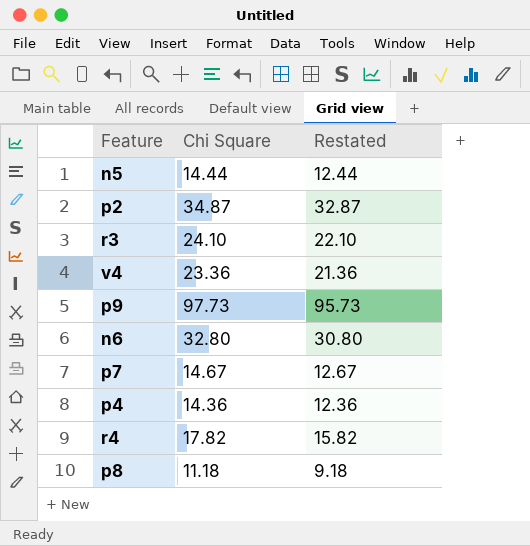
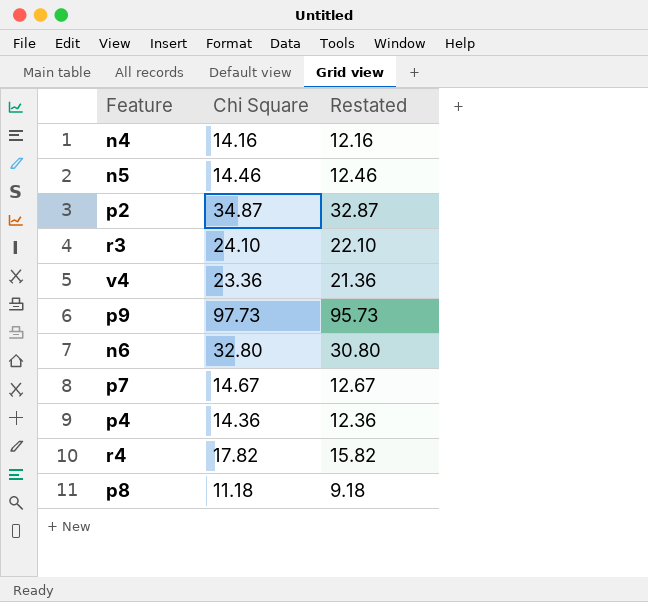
row n4: none -> 14.16 | 12.16
n5 | Chi Square: 14.44 -> 14.46
n5 | Restated: 12.44 -> 12.46

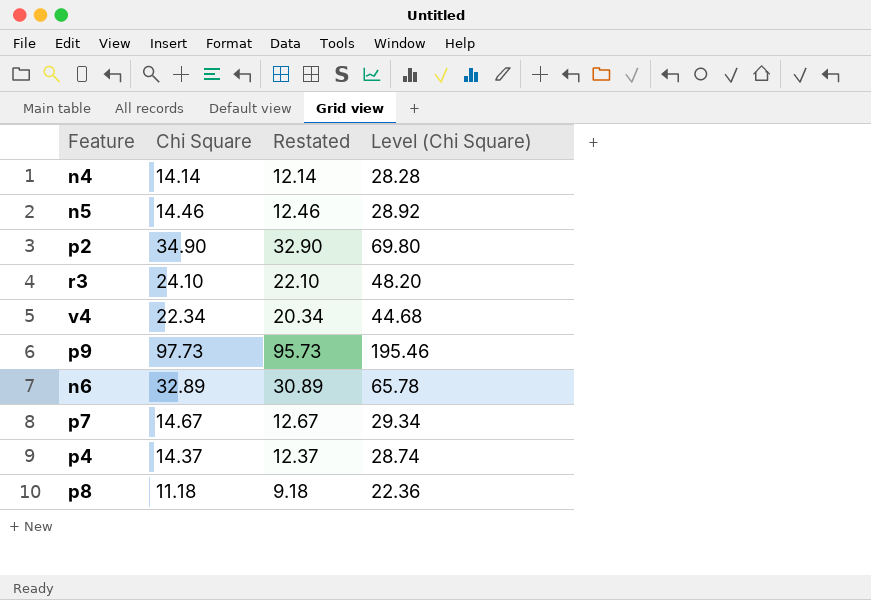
column Level (Chi Square) | formula: none -> [Chi Square] * 2
row r4: 17.82 | 15.82 -> none
n4 | Chi Square: 14.16 -> 14.14
n4 | Restated: 12.16 -> 12.14
p2 | Chi Square: 34.87 -> 34.90
p2 | Restated: 32.87 -> 32.90
v4 | Chi Square: 23.36 -> 22.34
v4 | Restated: 21.36 -> 20.34
n6 | Chi Square: 32.80 -> 32.89
n6 | Restated: 30.80 -> 30.89
p4 | Chi Square: 14.36 -> 14.37
p4 | Restated: 12.36 -> 12.37

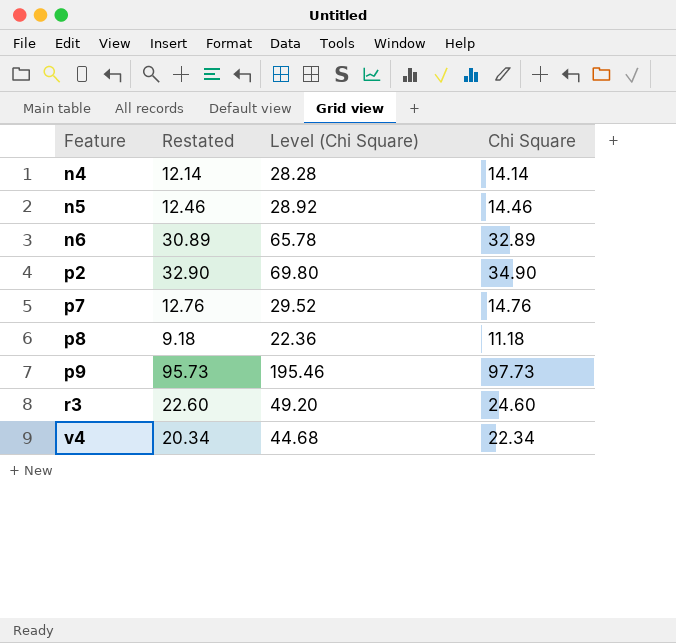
row order: none -> Feature ascending
column Chi Square | position: 2 -> 4
row p4: 14.37 | 12.37 | 28.74 -> none
p7 | Restated: 12.67 -> 12.76
p7 | Level (Chi Square): 29.34 -> 29.52
p7 | Chi Square: 14.67 -> 14.76
r3 | Restated: 22.10 -> 22.60
r3 | Level (Chi Square): 48.20 -> 49.20
r3 | Chi Square: 24.10 -> 24.60

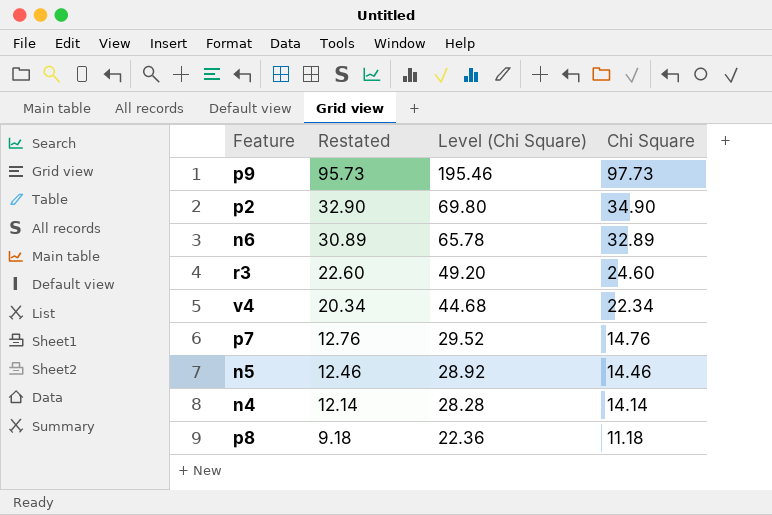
row order: Feature ascending -> Restated descending

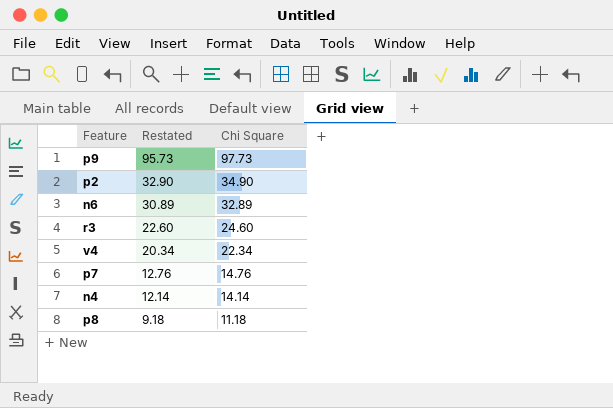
column Level (Chi Square) | formula: [Chi Square] * 2 -> none
row n5: 12.46 | 28.92 | 14.46 -> none

